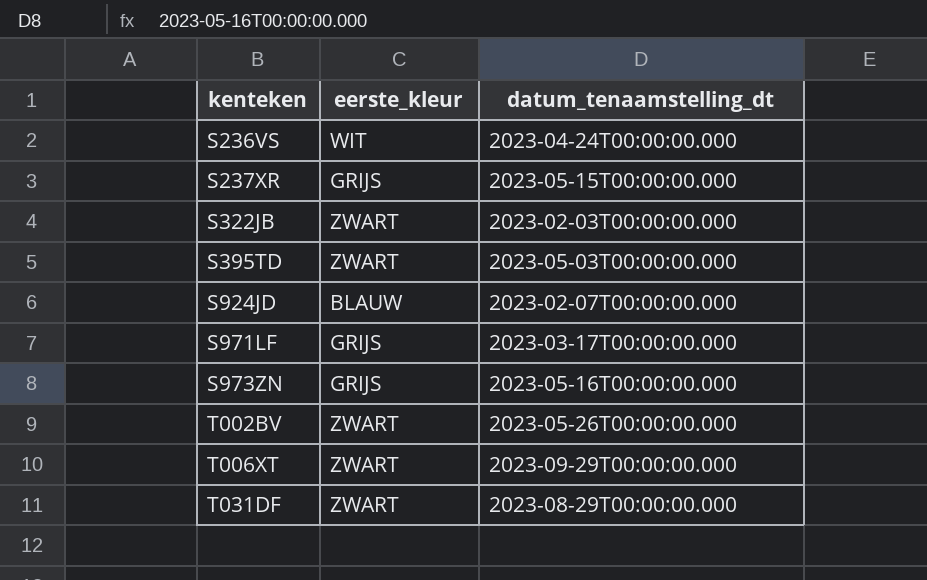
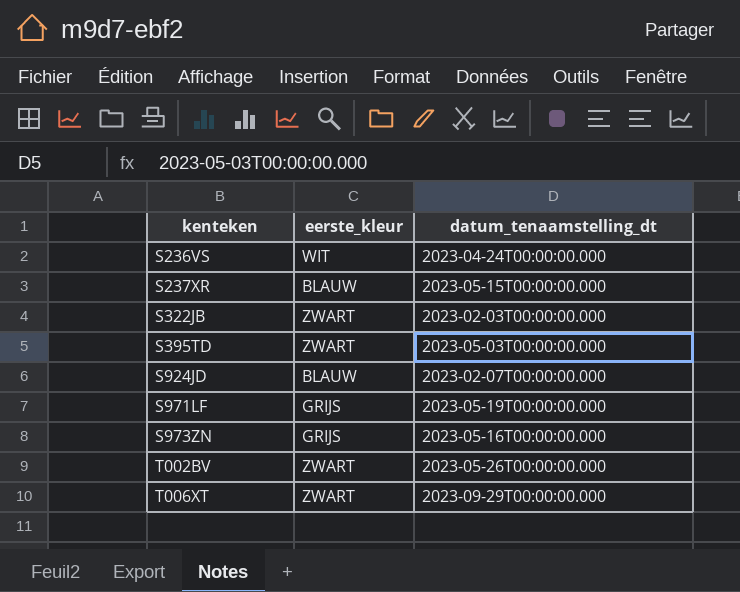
row T031DF: ZWART | 2023-08-29T00:00:00.000 -> none
S237XR | eerste_kleur: GRIJS -> BLAUW
S971LF | datum_tenaamstelling_dt: 2023-03-17T00:00:00.000 -> 2023-05-19T00:00:00.000

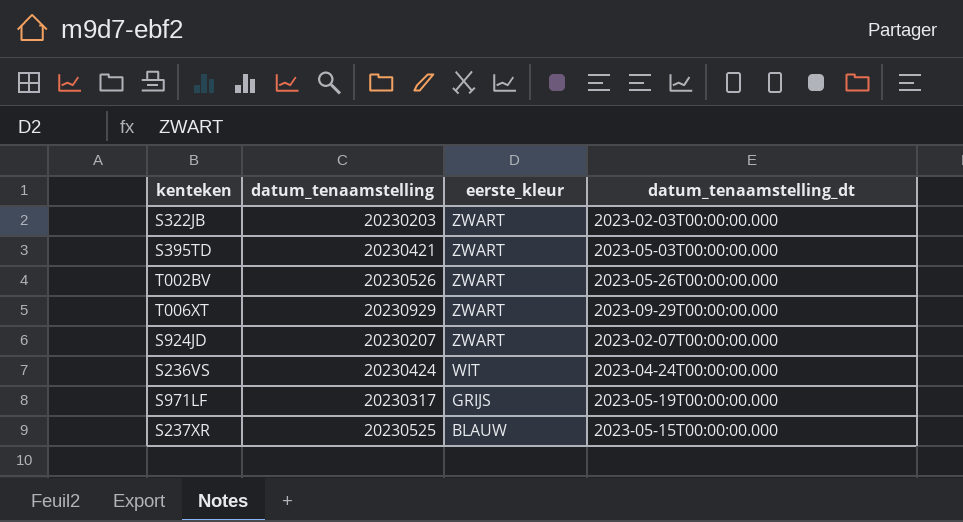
row order: kenteken ascending -> eerste_kleur descending
column datum_tenaamstelling | position: none -> 2
row S973ZN: GRIJS | 2023-05-16T00:00:00.000 -> none
S924JD | eerste_kleur: BLAUW -> ZWART

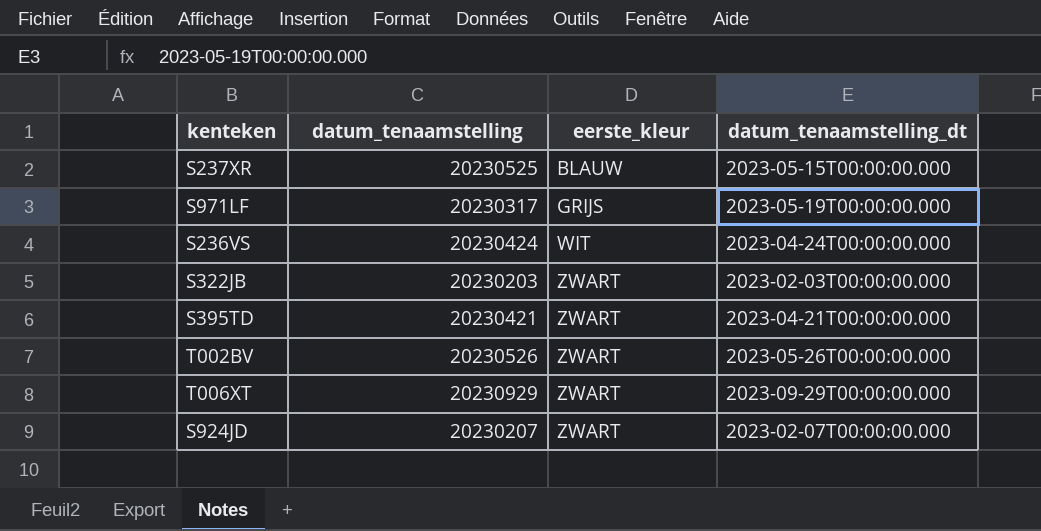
row order: eerste_kleur descending -> eerste_kleur ascending
S395TD | datum_tenaamstelling_dt: 2023-05-03T00:00:00.000 -> 2023-04-21T00:00:00.000

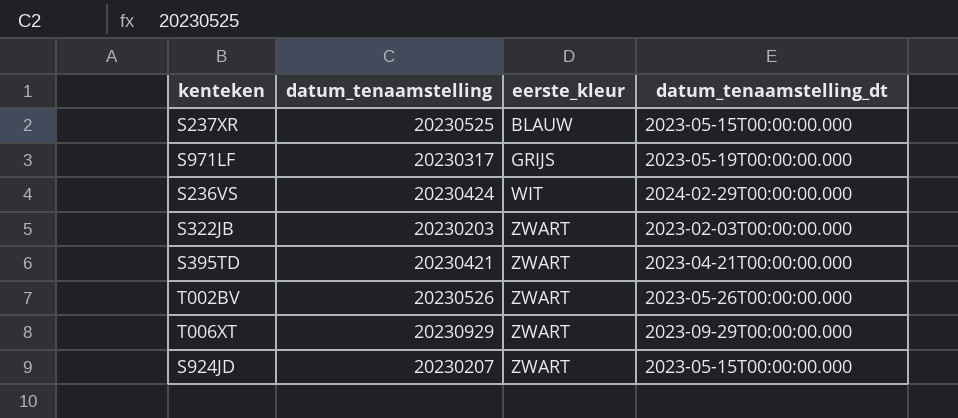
S236VS | datum_tenaamstelling_dt: 2023-04-24T00:00:00.000 -> 2024-02-29T00:00:00.000
S924JD | datum_tenaamstelling_dt: 2023-02-07T00:00:00.000 -> 2023-05-15T00:00:00.000

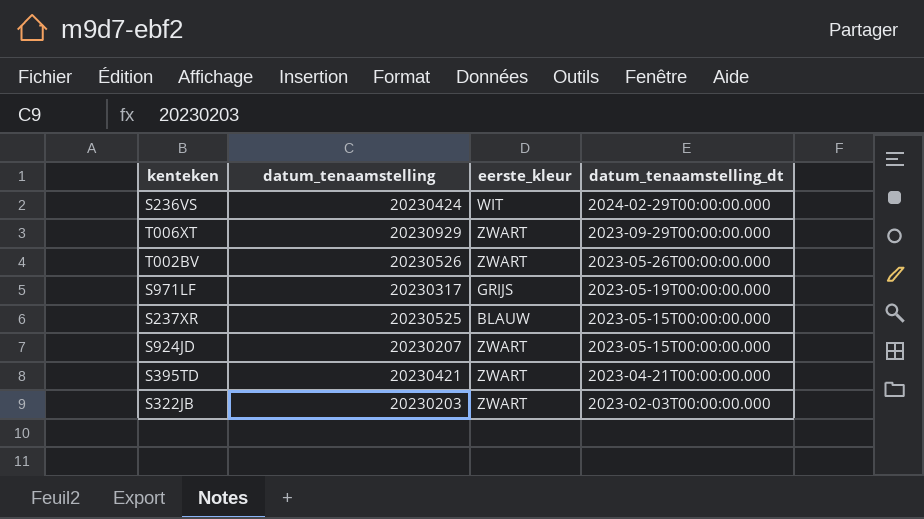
row order: eerste_kleur ascending -> datum_tenaamstelling_dt descending

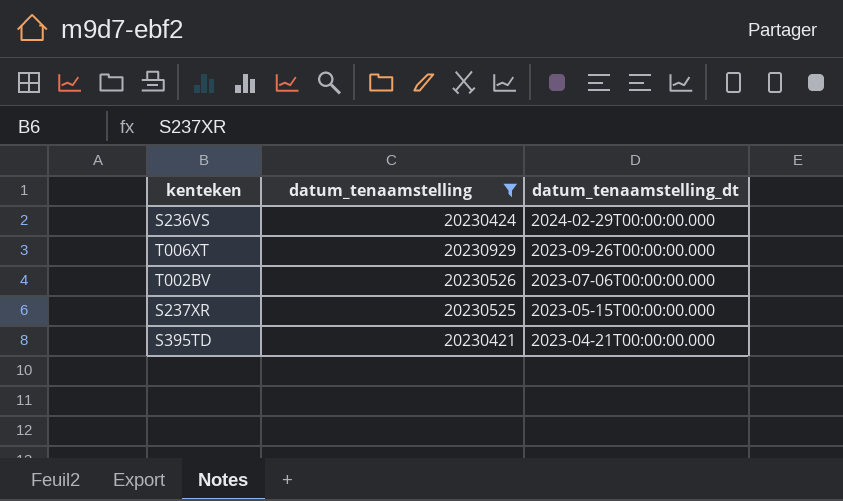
filter: none -> datum_tenaamstelling >= 20230421
column eerste_kleur | position: 3 -> none
T006XT | datum_tenaamstelling_dt: 2023-09-29T00:00:00.000 -> 2023-09-26T00:00:00.000
T002BV | datum_tenaamstelling_dt: 2023-05-26T00:00:00.000 -> 2023-07-06T00:00:00.000

